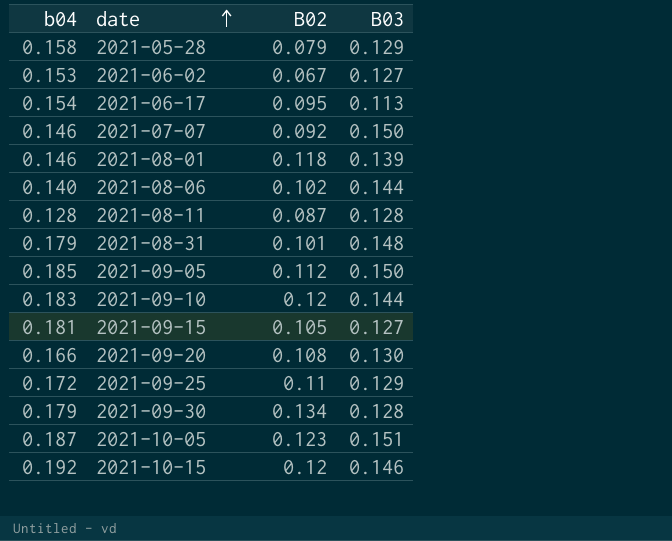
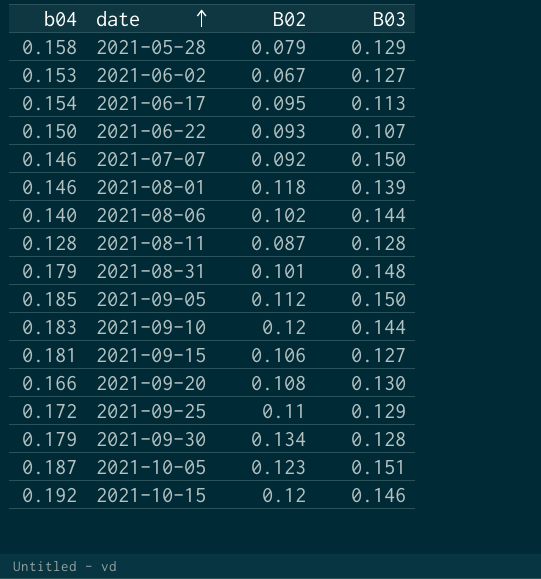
row 2021-06-22: none -> 0.150 | 0.093 | 0.107
2021-09-15 | B02: 0.105 -> 0.106

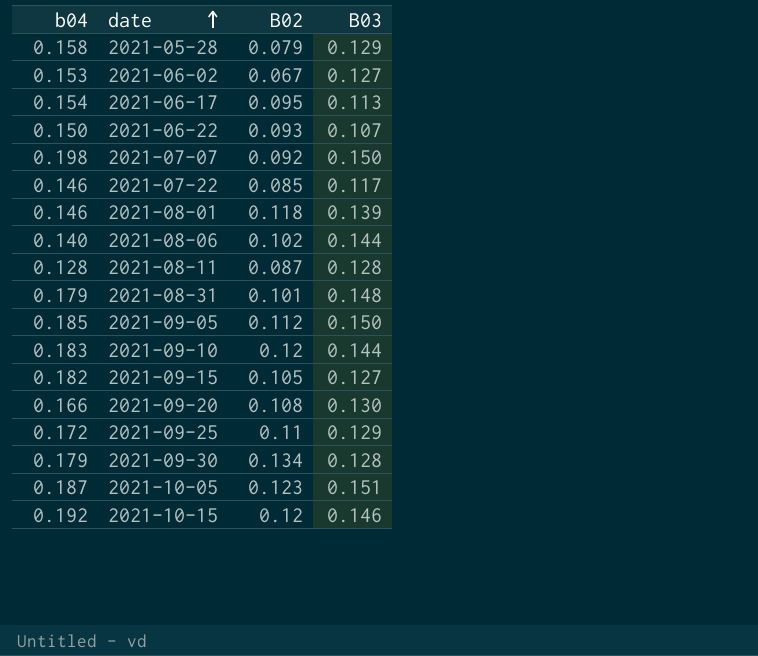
2021-07-07 | b04: 0.146 -> 0.198
row 2021-07-22: none -> 0.146 | 0.085 | 0.117
2021-09-15 | b04: 0.181 -> 0.182
2021-09-15 | B02: 0.106 -> 0.105

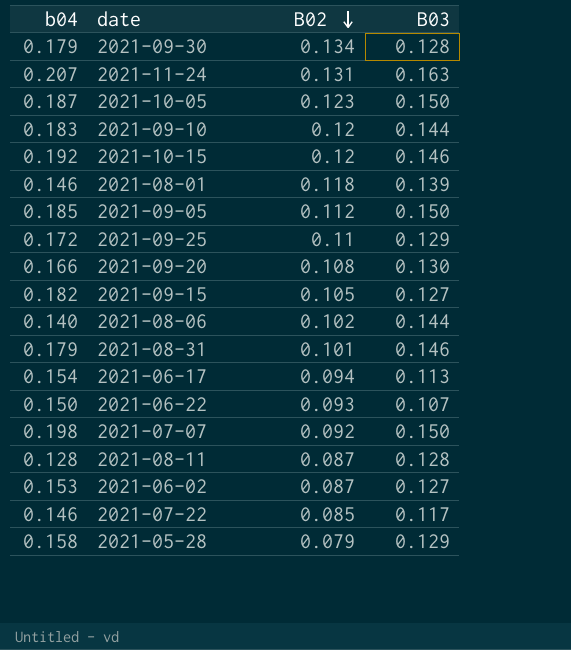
row order: date ascending -> B02 descending
row 2021-11-24: none -> 0.207 | 0.131 | 0.163
2021-10-05 | B03: 0.151 -> 0.150
2021-08-31 | B03: 0.148 -> 0.146
2021-06-17 | B02: 0.095 -> 0.094
2021-06-02 | B02: 0.067 -> 0.087

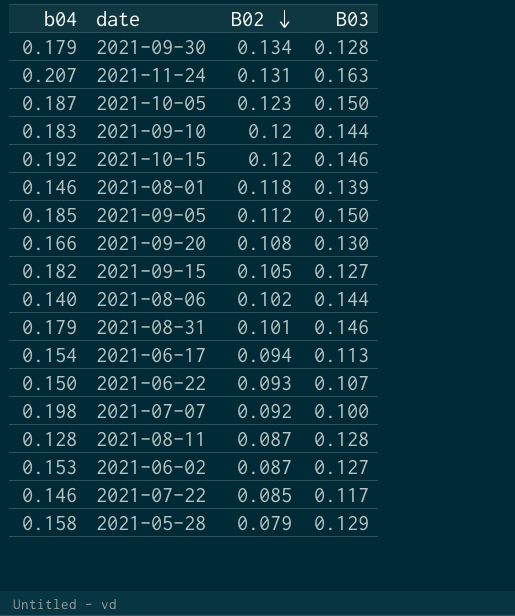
row 2021-09-25: 0.172 | 0.11 | 0.129 -> none
2021-07-07 | B03: 0.150 -> 0.100

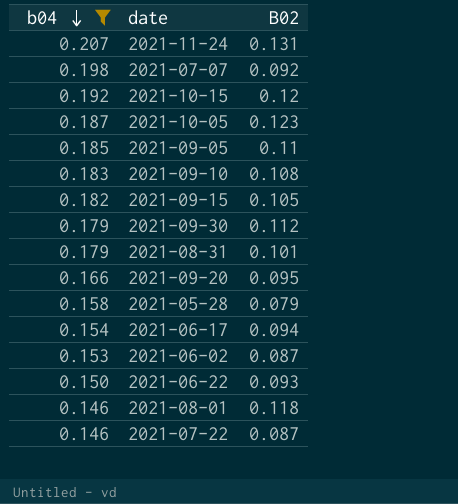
filter: none -> b04 >= 0.146
row order: B02 descending -> b04 descending
column B03 | position: 4 -> none
2021-09-05 | B02: 0.112 -> 0.11
2021-09-10 | B02: 0.12 -> 0.108
2021-09-30 | B02: 0.134 -> 0.112
2021-09-20 | B02: 0.108 -> 0.095
2021-07-22 | B02: 0.085 -> 0.087

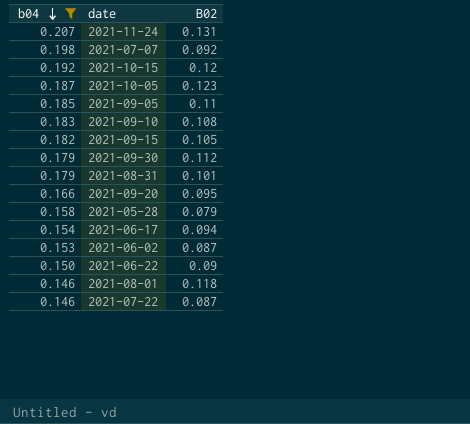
2021-06-22 | B02: 0.093 -> 0.09

